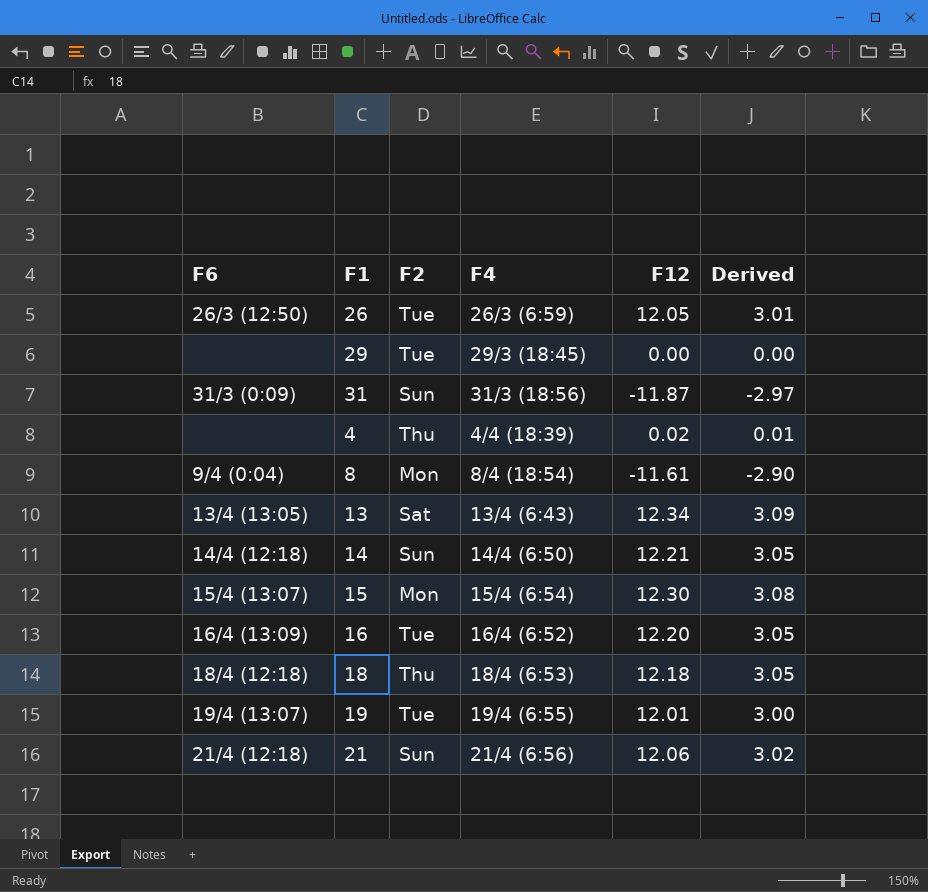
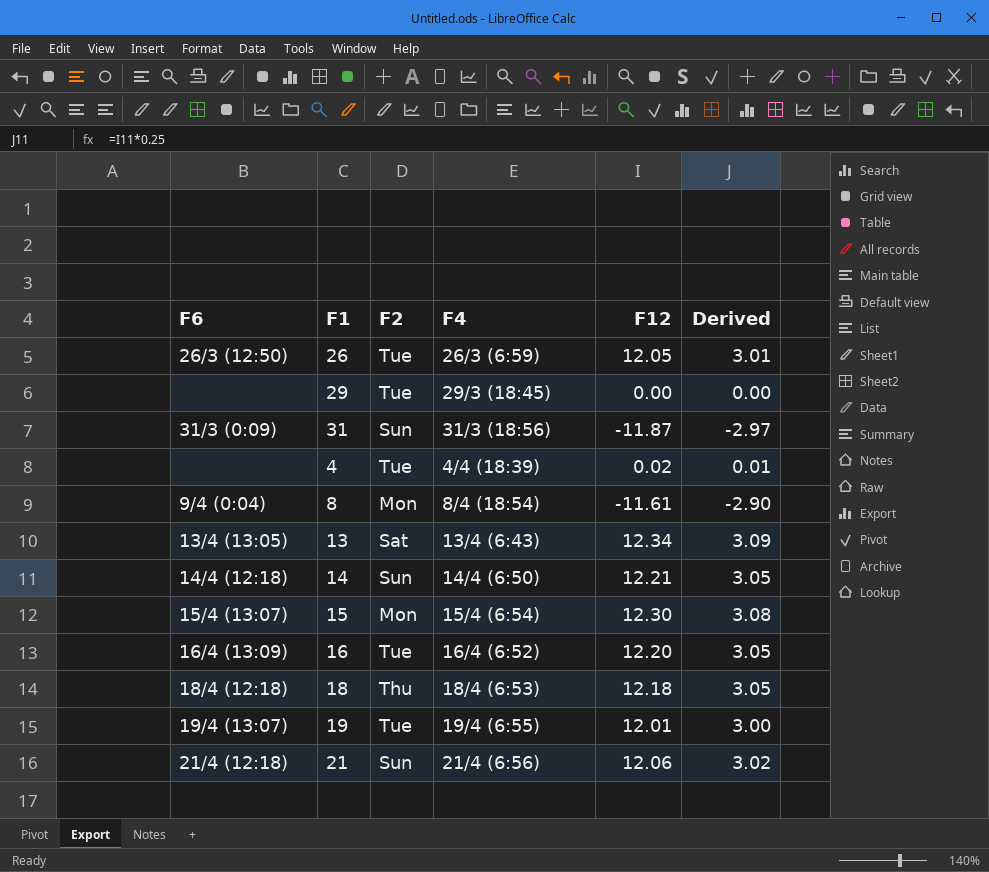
4 | F2: Thu -> Tue

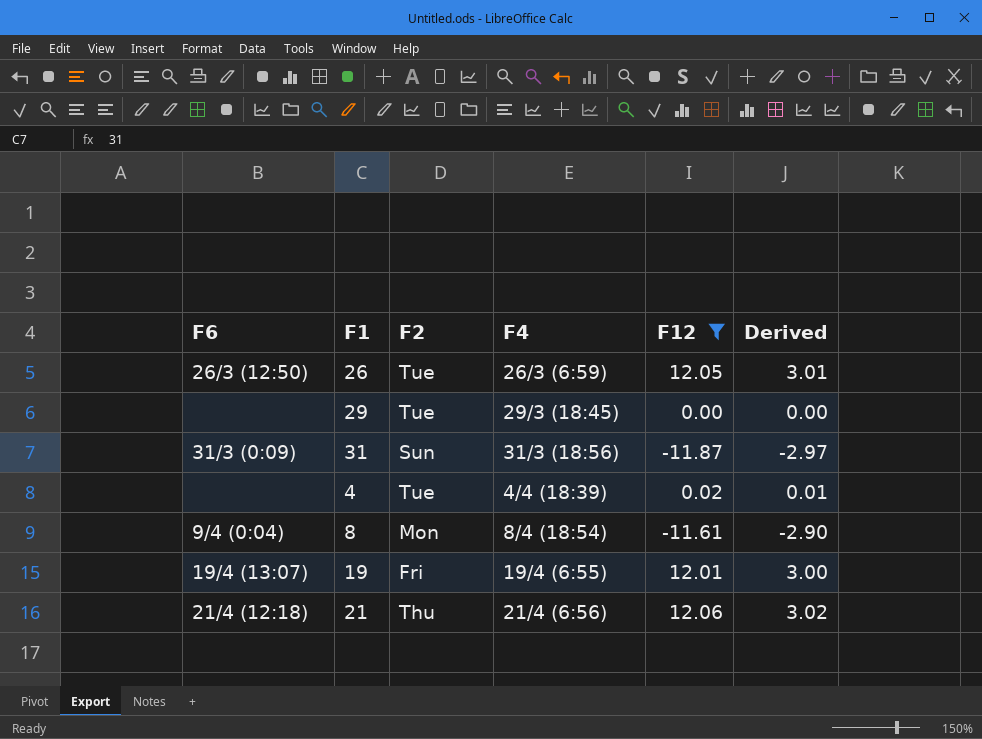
filter: none -> F12 <= 12.06
19 | F2: Tue -> Fri
21 | F2: Sun -> Thu

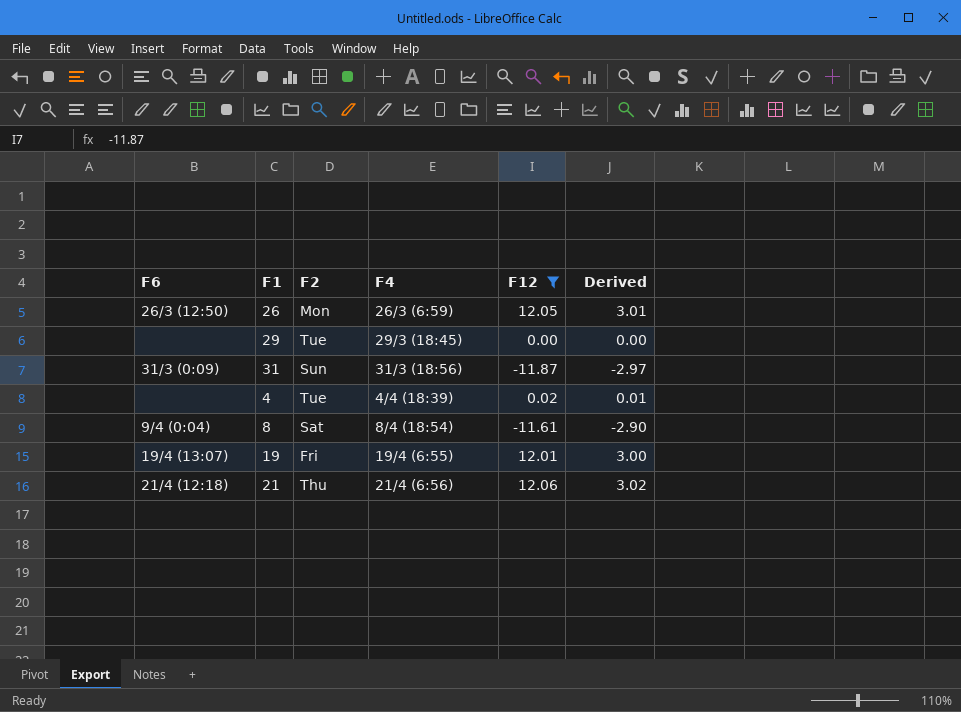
26 | F2: Tue -> Mon
8 | F2: Mon -> Sat

